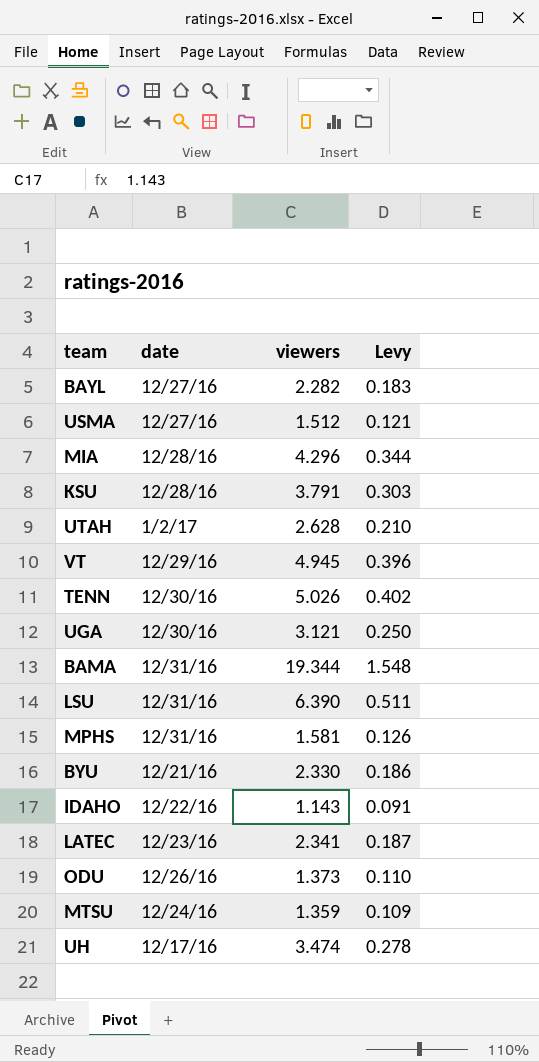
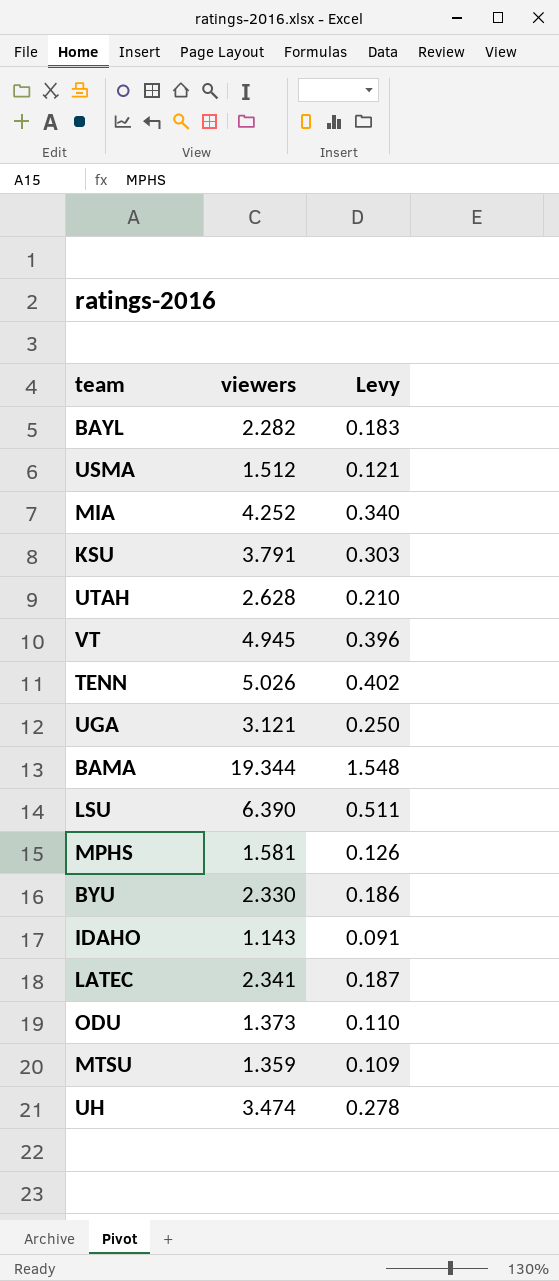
column date | position: 2 -> none
MIA | viewers: 4.296 -> 4.252
MIA | Levy: 0.344 -> 0.340

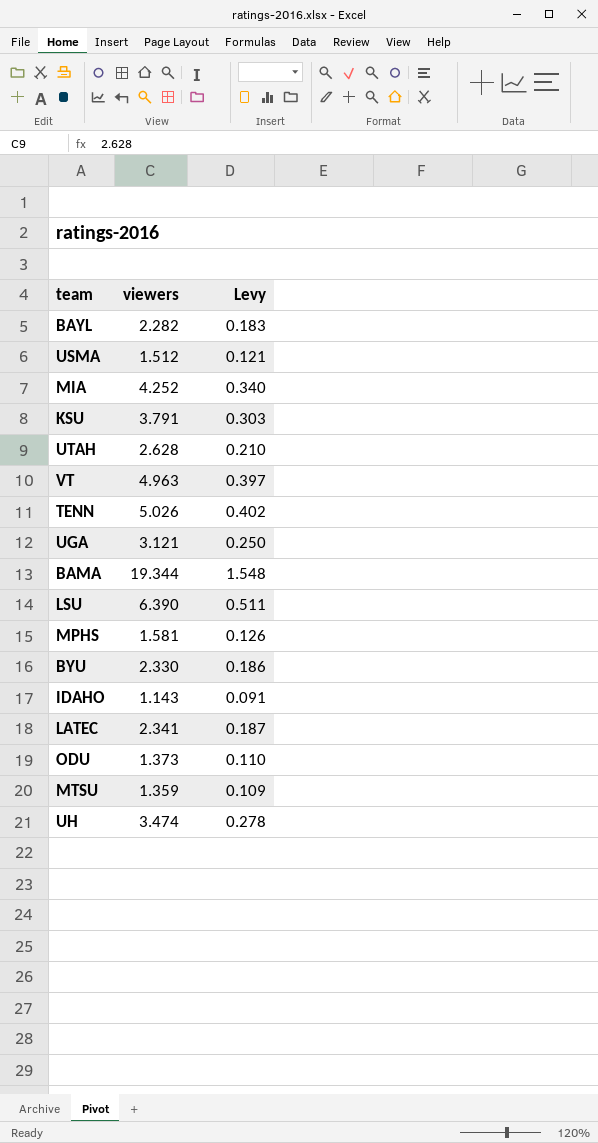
VT | viewers: 4.945 -> 4.963
VT | Levy: 0.396 -> 0.397

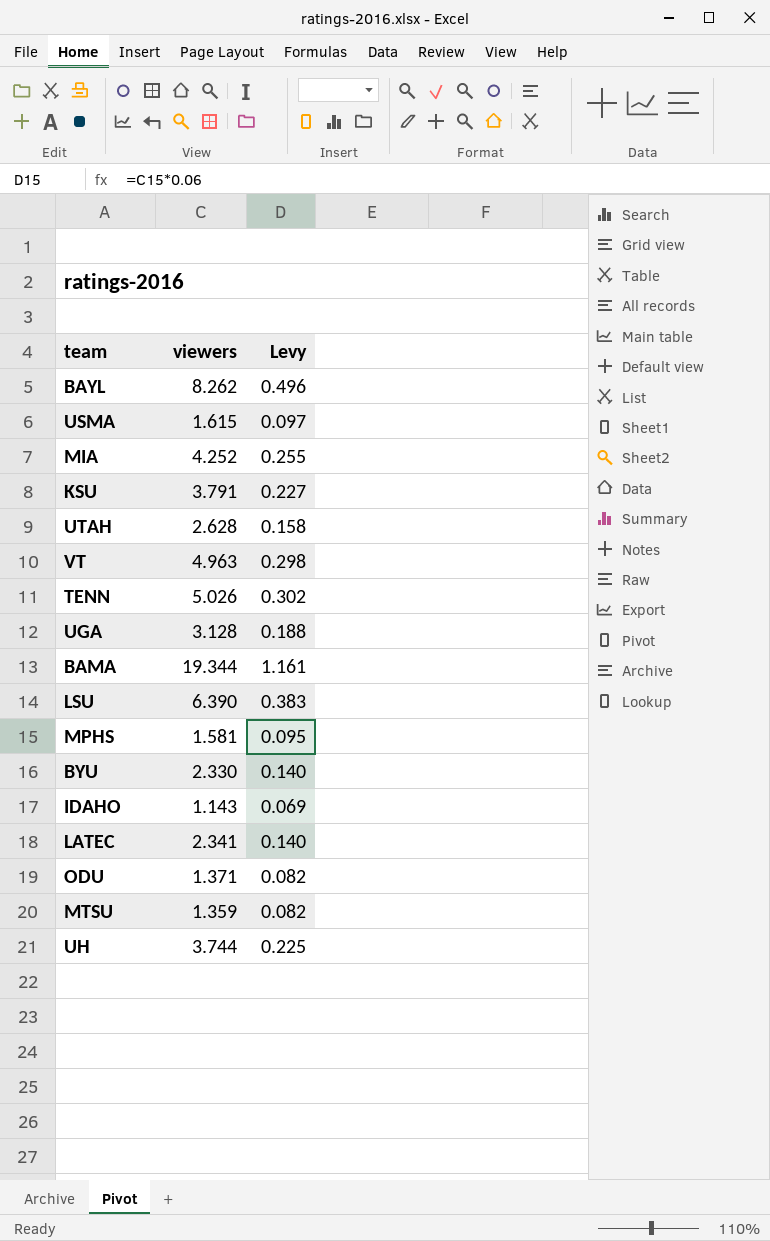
column Levy | formula: [viewers] * 0.08 -> [viewers] * 0.06
BAYL | viewers: 2.282 -> 8.262
USMA | viewers: 1.512 -> 1.615
UGA | viewers: 3.121 -> 3.128
ODU | viewers: 1.373 -> 1.371
UH | viewers: 3.474 -> 3.744

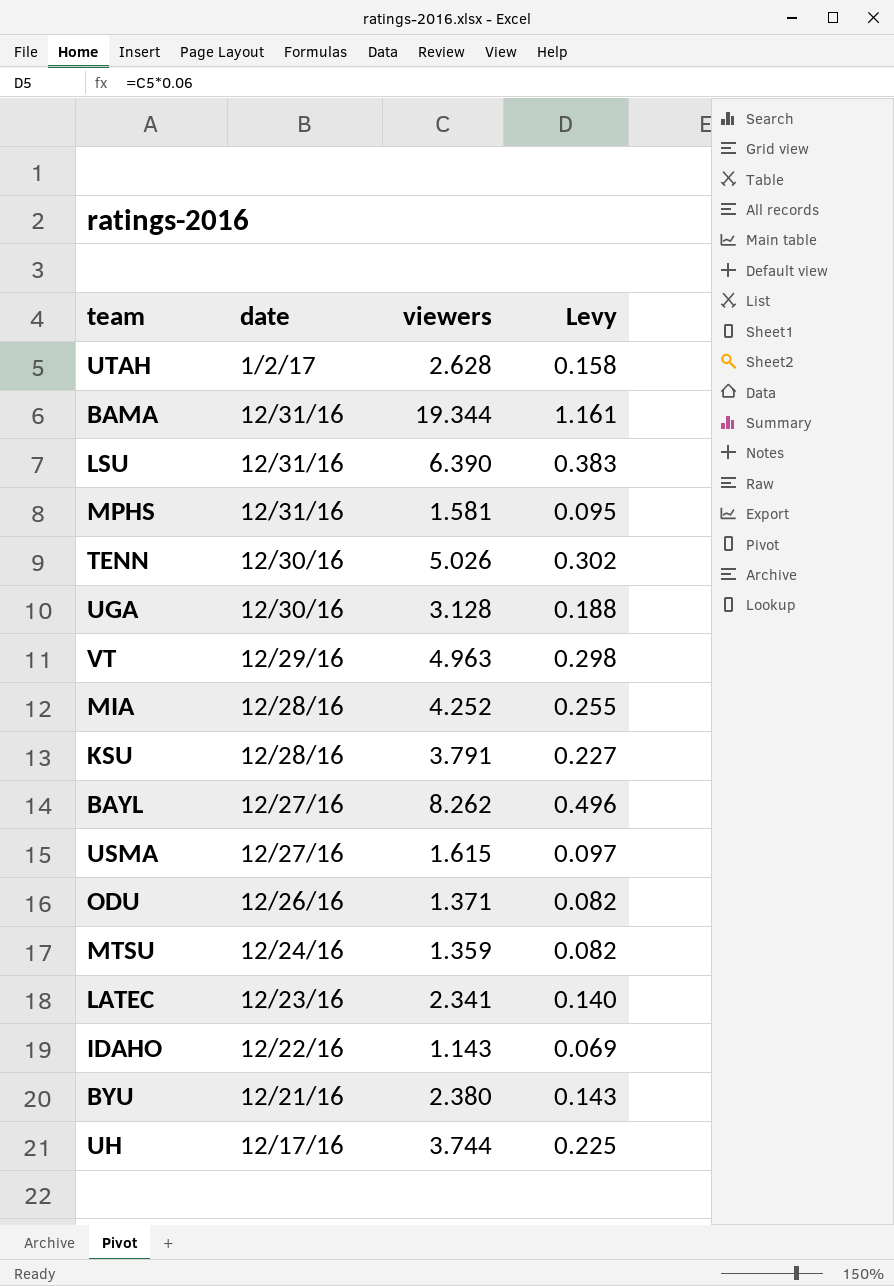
row order: none -> date descending
column date | position: none -> 2
BYU | viewers: 2.330 -> 2.380
BYU | Levy: 0.140 -> 0.143

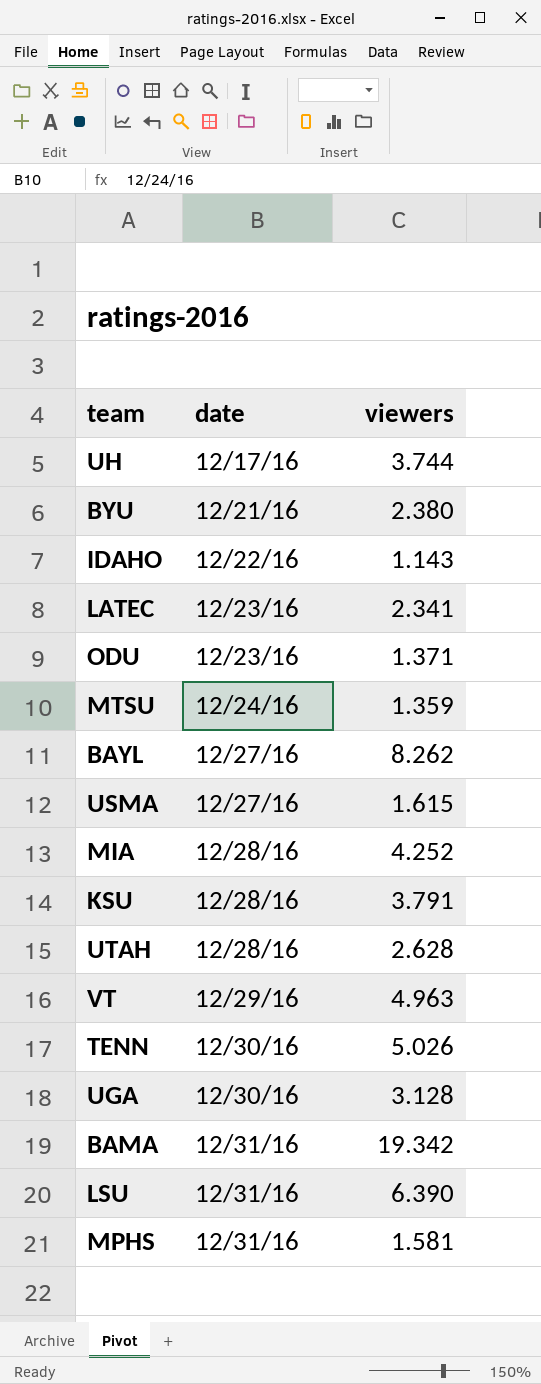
row order: date descending -> date ascending
column Levy | formula: [viewers] * 0.06 -> none
ODU | date: 12/26/16 -> 12/23/16
UTAH | date: 1/2/17 -> 12/28/16
BAMA | viewers: 19.344 -> 19.342

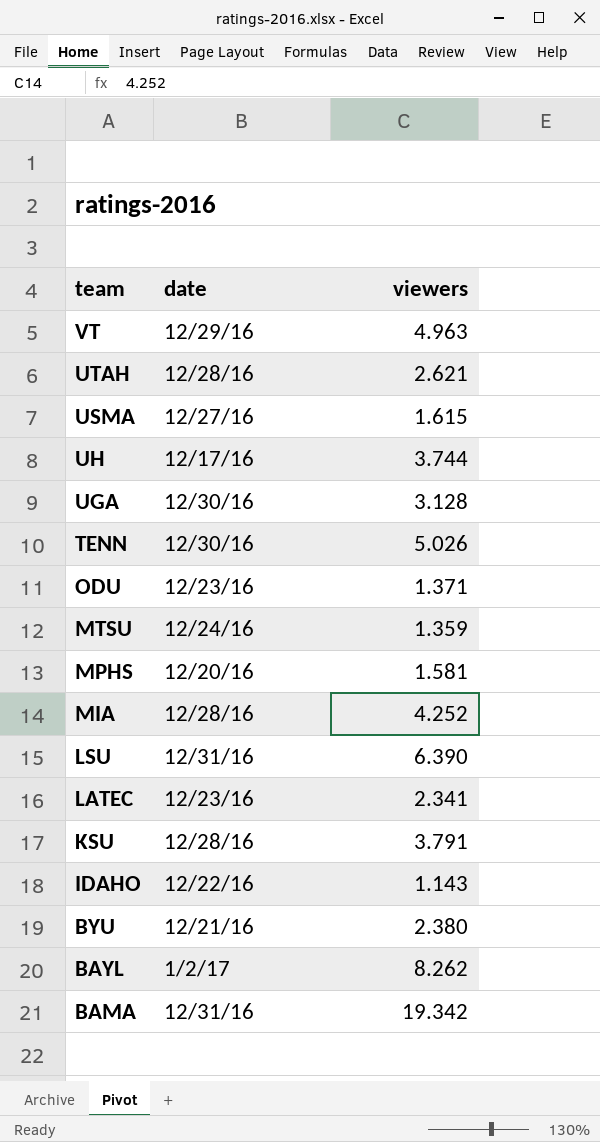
row order: date ascending -> team descending
UTAH | viewers: 2.628 -> 2.621
MPHS | date: 12/31/16 -> 12/20/16
BAYL | date: 12/27/16 -> 1/2/17

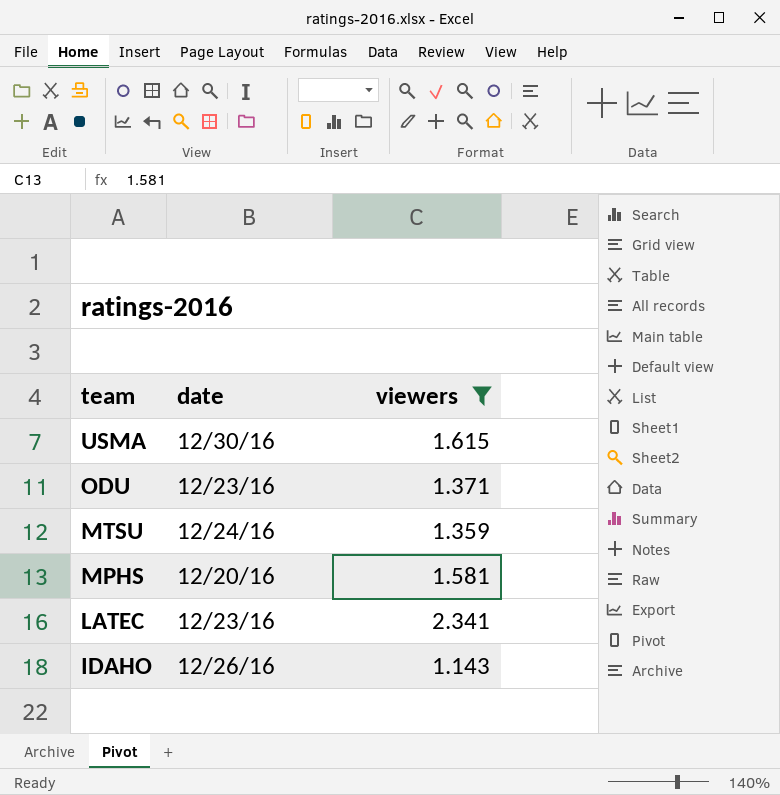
filter: none -> viewers <= 2.341
USMA | date: 12/27/16 -> 12/30/16
IDAHO | date: 12/22/16 -> 12/26/16

